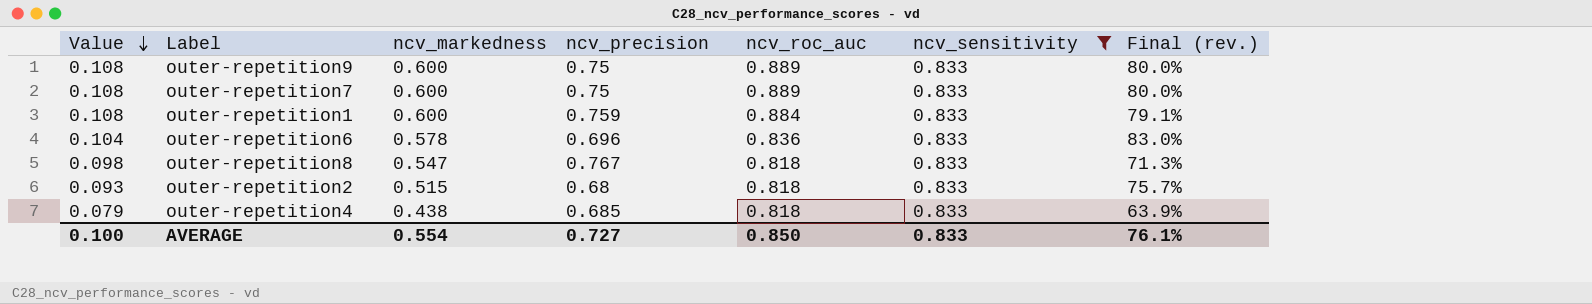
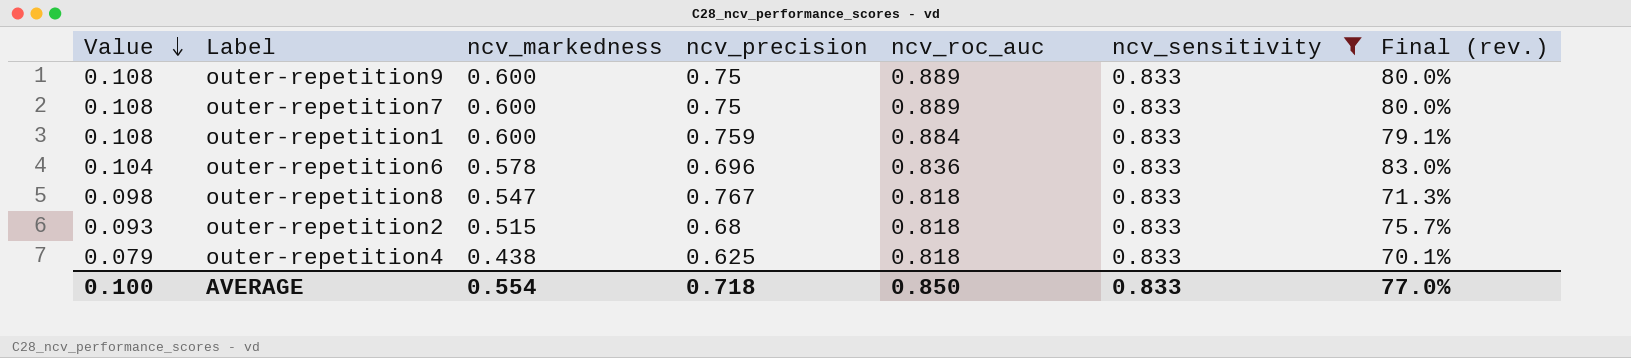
outer-repetition4 | ncv_precision: 0.685 -> 0.625
outer-repetition4 | Final (rev.): 63.9% -> 70.1%
AVERAGE | ncv_precision: 0.727 -> 0.718
AVERAGE | Final (rev.): 76.1% -> 77.0%

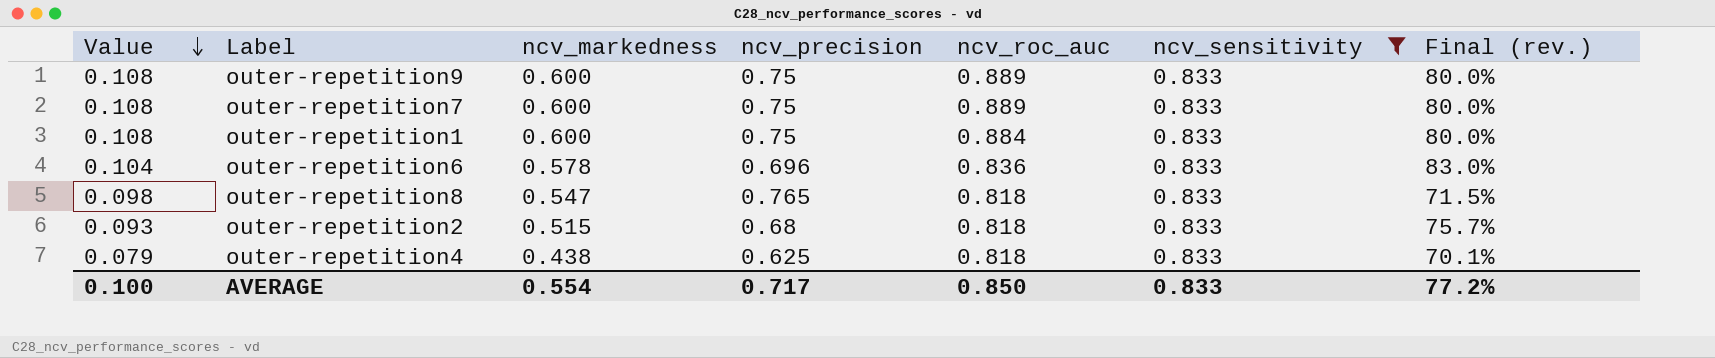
outer-repetition1 | ncv_precision: 0.759 -> 0.75
outer-repetition1 | Final (rev.): 79.1% -> 80.0%
outer-repetition8 | ncv_precision: 0.767 -> 0.765
outer-repetition8 | Final (rev.): 71.3% -> 71.5%
AVERAGE | ncv_precision: 0.718 -> 0.717
AVERAGE | Final (rev.): 77.0% -> 77.2%

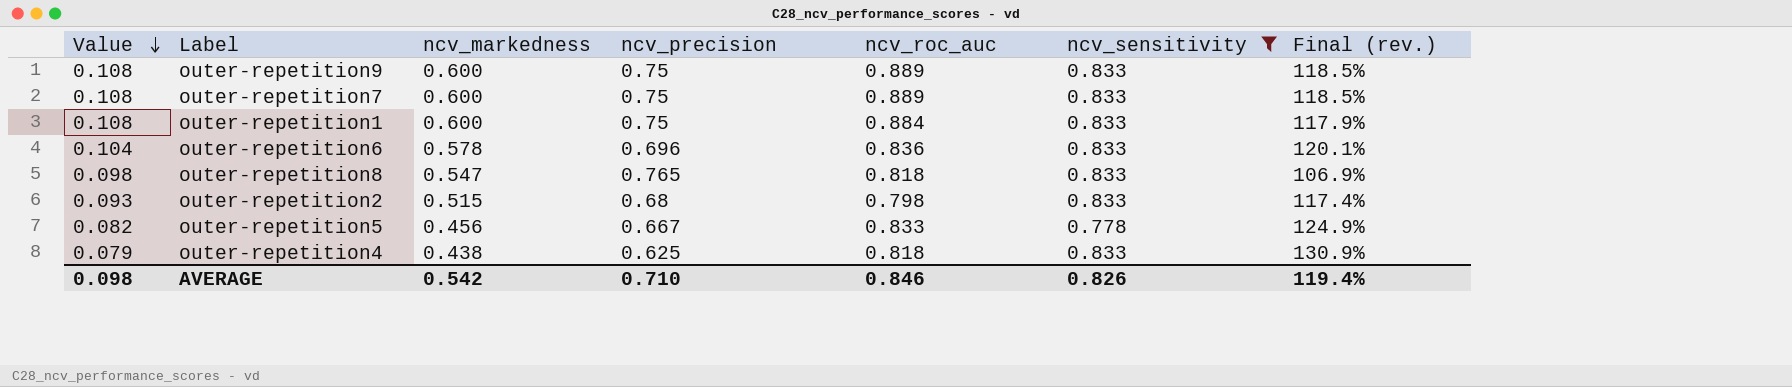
column Final (rev.) | formula: [ncv_markedness] / [ncv_precision] -> [ncv_roc_auc] / [ncv_precision]
outer-repetition2 | ncv_roc_auc: 0.818 -> 0.798
row outer-repetition5: none -> 0.082 | 0.456 | 0.667 | 0.833 | 0.778 | 124.9%
AVERAGE | Value: 0.100 -> 0.098
AVERAGE | ncv_markedness: 0.554 -> 0.542
AVERAGE | ncv_precision: 0.717 -> 0.710
AVERAGE | ncv_roc_auc: 0.850 -> 0.846
AVERAGE | ncv_sensitivity: 0.833 -> 0.826
AVERAGE | Final (rev.): 77.2% -> 119.4%

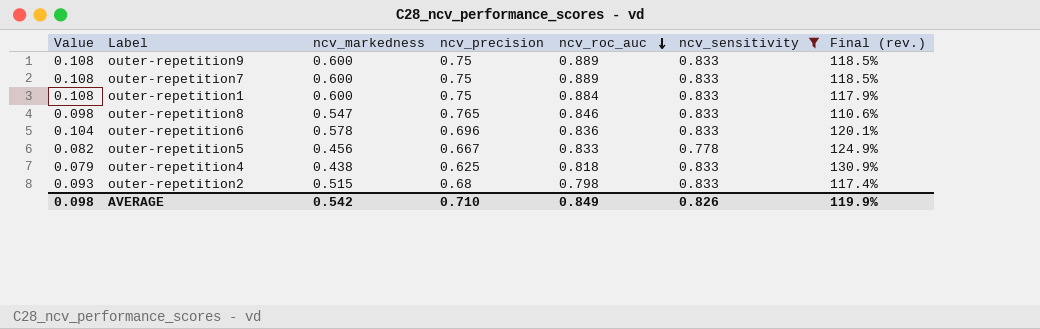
row order: Value descending -> ncv_roc_auc descending
outer-repetition8 | ncv_roc_auc: 0.818 -> 0.846
outer-repetition8 | Final (rev.): 106.9% -> 110.6%
AVERAGE | ncv_roc_auc: 0.846 -> 0.849
AVERAGE | Final (rev.): 119.4% -> 119.9%

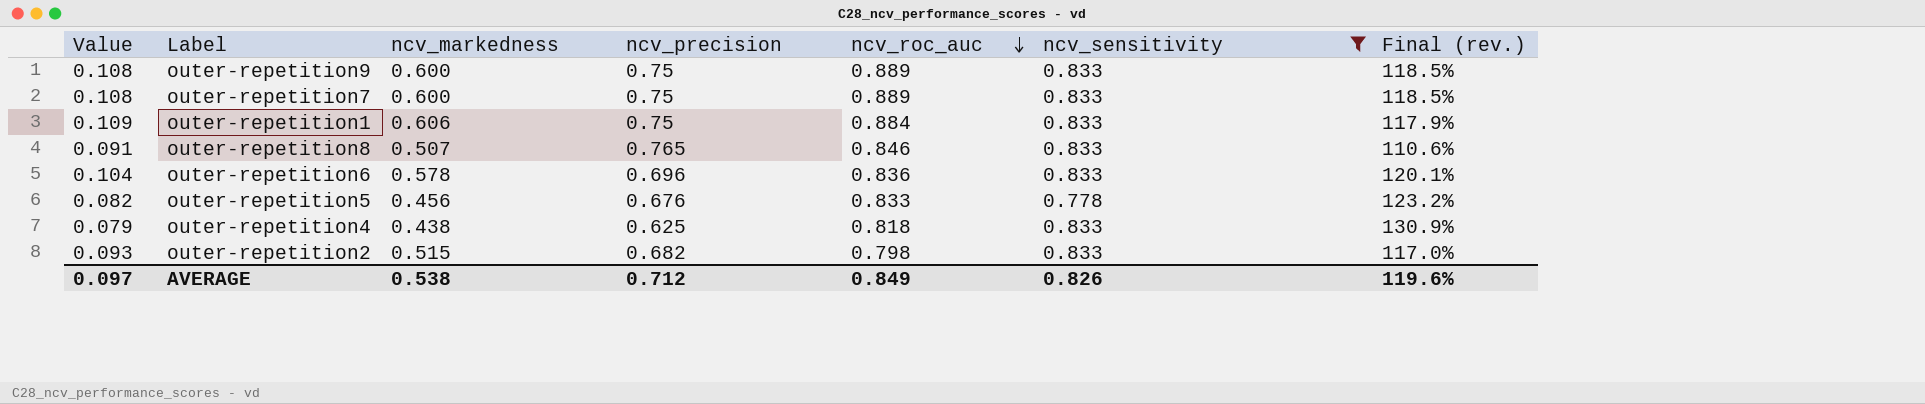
outer-repetition1 | Value: 0.108 -> 0.109
outer-repetition1 | ncv_markedness: 0.600 -> 0.606
outer-repetition8 | Value: 0.098 -> 0.091
outer-repetition8 | ncv_markedness: 0.547 -> 0.507
outer-repetition5 | ncv_precision: 0.667 -> 0.676
outer-repetition5 | Final (rev.): 124.9% -> 123.2%
outer-repetition2 | ncv_precision: 0.68 -> 0.682
outer-repetition2 | Final (rev.): 117.4% -> 117.0%
AVERAGE | Value: 0.098 -> 0.097
AVERAGE | ncv_markedness: 0.542 -> 0.538
AVERAGE | ncv_precision: 0.710 -> 0.712
AVERAGE | Final (rev.): 119.9% -> 119.6%

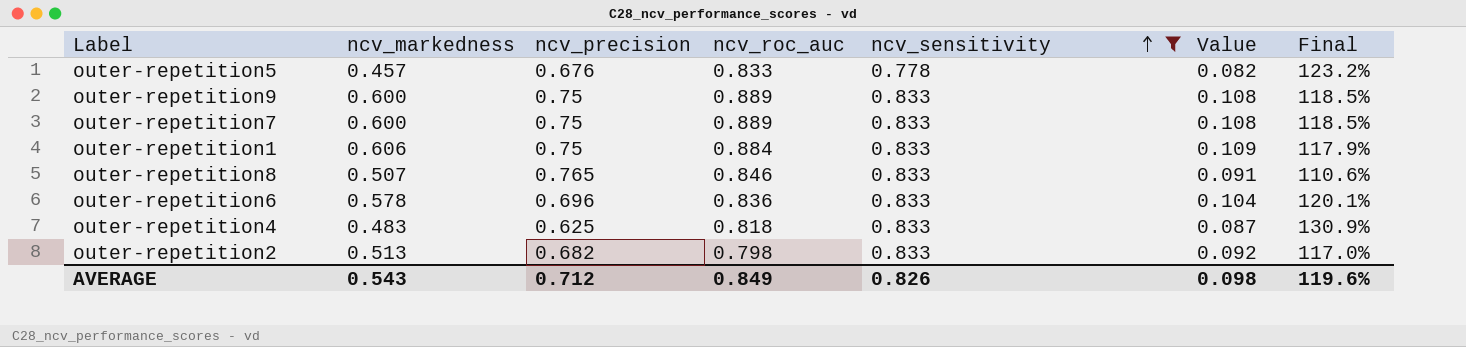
row order: ncv_roc_auc descending -> ncv_sensitivity ascending
column Value | position: 1 -> 6
column name: Final (rev.) -> Final
outer-repetition5 | ncv_markedness: 0.456 -> 0.457
outer-repetition4 | ncv_markedness: 0.438 -> 0.483
outer-repetition4 | Value: 0.079 -> 0.087
outer-repetition2 | ncv_markedness: 0.515 -> 0.513
outer-repetition2 | Value: 0.093 -> 0.092
AVERAGE | ncv_markedness: 0.538 -> 0.543
AVERAGE | Value: 0.097 -> 0.098

